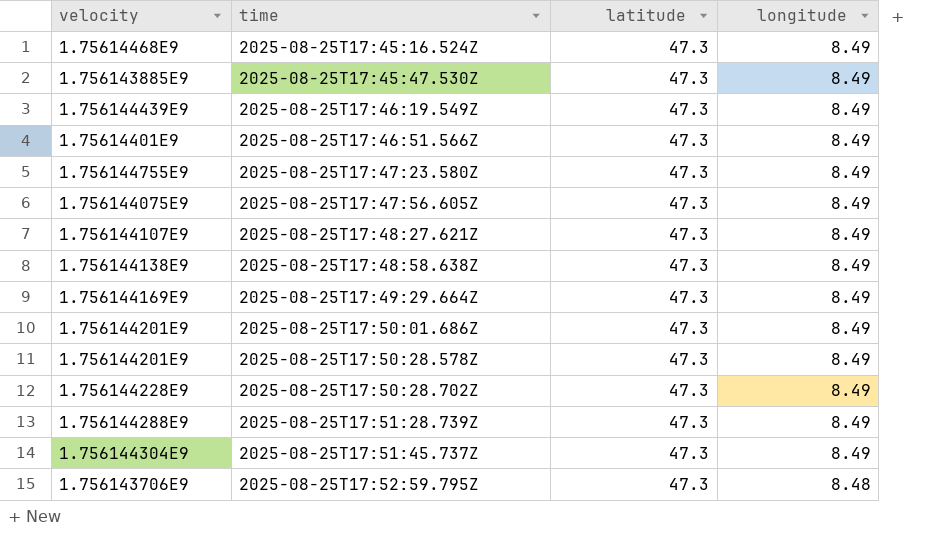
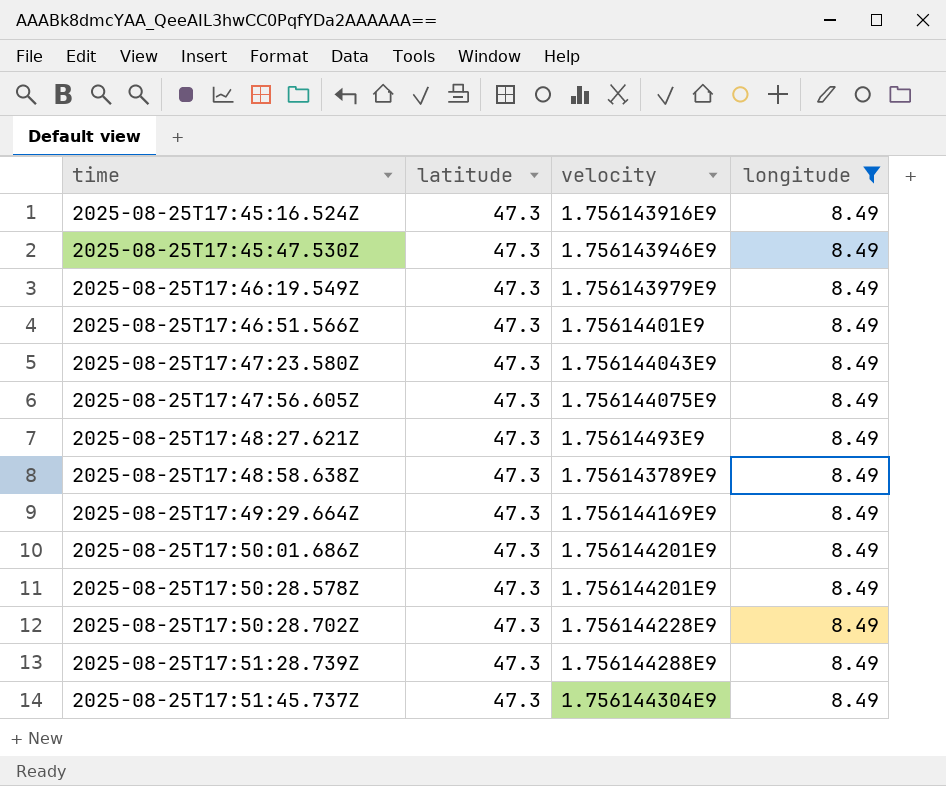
filter: none -> longitude = 8.49
column velocity | position: 1 -> 3
2025-08-25T17:45:16.524Z | velocity: 1.75614468E9 -> 1.756143916E9
2025-08-25T17:45:47.530Z | velocity: 1.756143885E9 -> 1.756143946E9
2025-08-25T17:46:19.549Z | velocity: 1.756144439E9 -> 1.756143979E9
2025-08-25T17:47:23.580Z | velocity: 1.756144755E9 -> 1.756144043E9
2025-08-25T17:48:27.621Z | velocity: 1.756144107E9 -> 1.75614493E9
2025-08-25T17:48:58.638Z | velocity: 1.756144138E9 -> 1.756143789E9

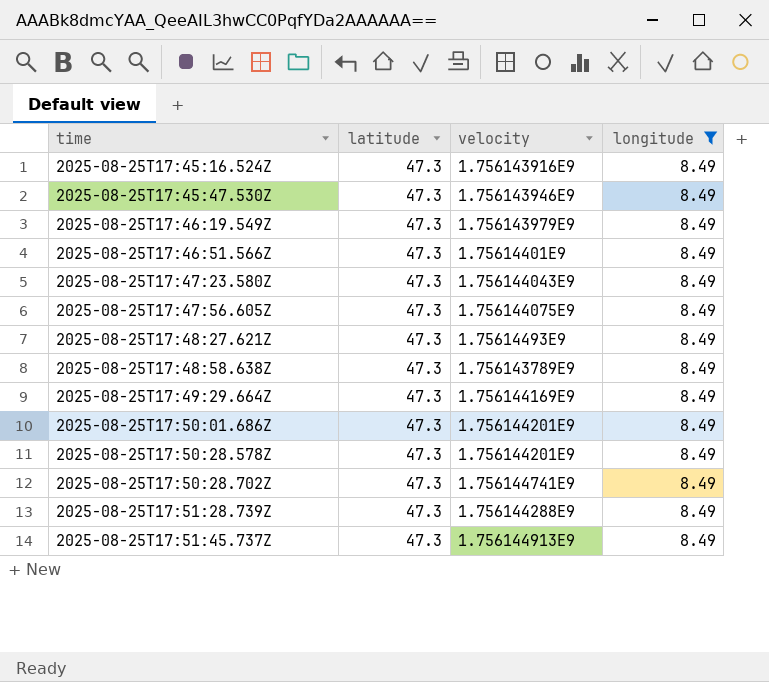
2025-08-25T17:50:28.702Z | velocity: 1.756144228E9 -> 1.756144741E9
2025-08-25T17:51:45.737Z | velocity: 1.756144304E9 -> 1.756144913E9

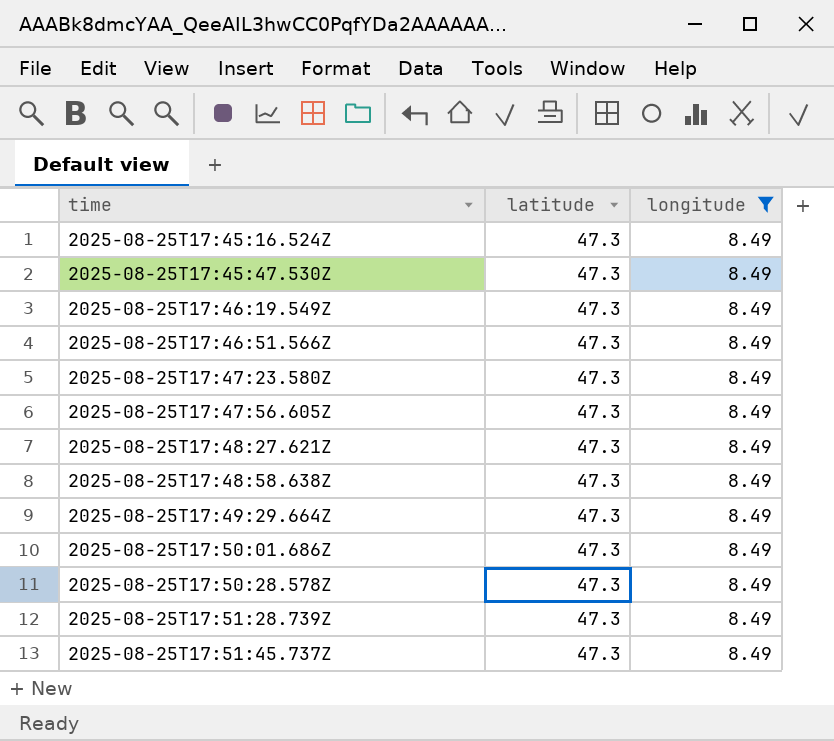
column velocity | position: 3 -> none
row 2025-08-25T17:50:28.702Z: 47.3 | 1.756144741E9 | 8.49 -> none

